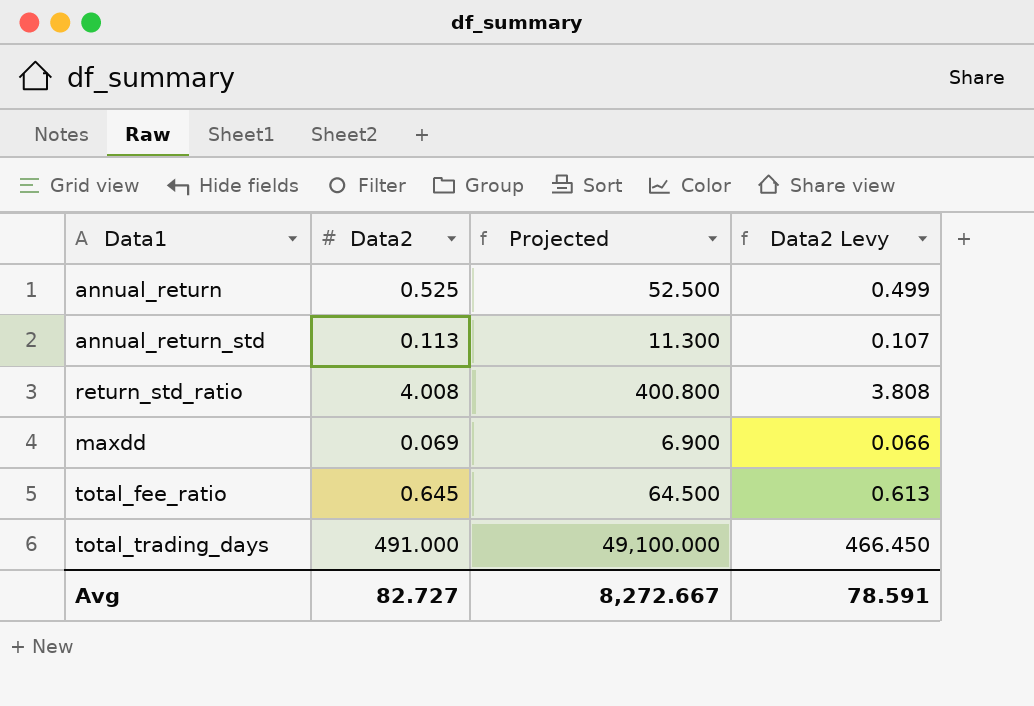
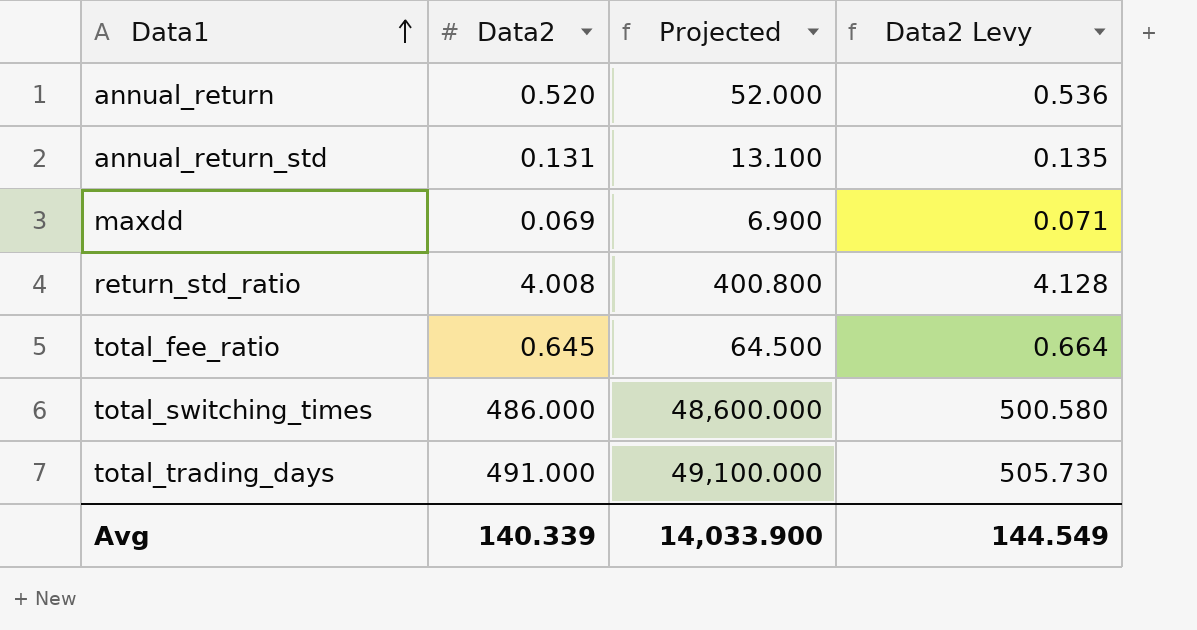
row order: none -> Data1 ascending
column Data2 Levy | formula: [Data2] * 0.95 -> [Data2] * 1.03
annual_return | Data2: 0.525 -> 0.520
annual_return | Projected: 52.500 -> 52.000
annual_return_std | Data2: 0.113 -> 0.131
annual_return_std | Projected: 11.300 -> 13.100
row total_switching_times: none -> 486.000 | 48,600.000 | 500.580
Avg | Data2: 82.727 -> 140.339
Avg | Projected: 8,272.667 -> 14,033.900
Avg | Data2 Levy: 78.591 -> 144.549

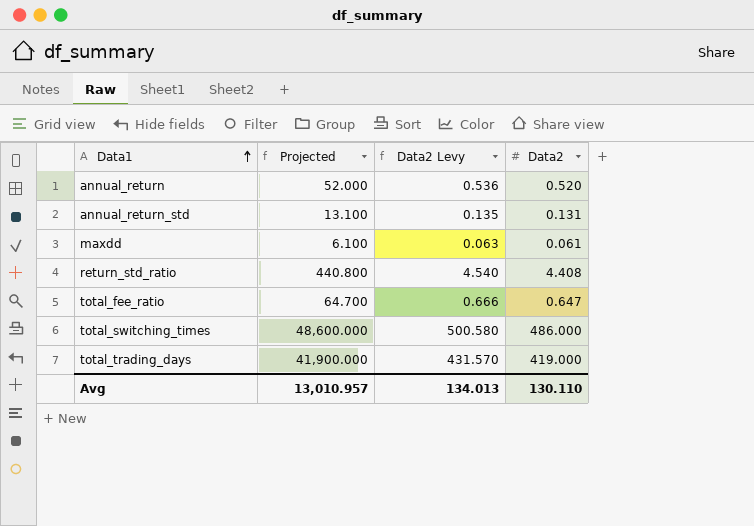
column Data2 | position: 2 -> 4
maxdd | Projected: 6.900 -> 6.100
maxdd | Data2 Levy: 0.071 -> 0.063
maxdd | Data2: 0.069 -> 0.061
return_std_ratio | Projected: 400.800 -> 440.800
return_std_ratio | Data2 Levy: 4.128 -> 4.540
return_std_ratio | Data2: 4.008 -> 4.408
total_fee_ratio | Projected: 64.500 -> 64.700
total_fee_ratio | Data2 Levy: 0.664 -> 0.666
total_fee_ratio | Data2: 0.645 -> 0.647
total_trading_days | Projected: 49,100.000 -> 41,900.000
total_trading_days | Data2 Levy: 505.730 -> 431.570
total_trading_days | Data2: 491.000 -> 419.000
Avg | Projected: 14,033.900 -> 13,010.957
Avg | Data2 Levy: 144.549 -> 134.013
Avg | Data2: 140.339 -> 130.110

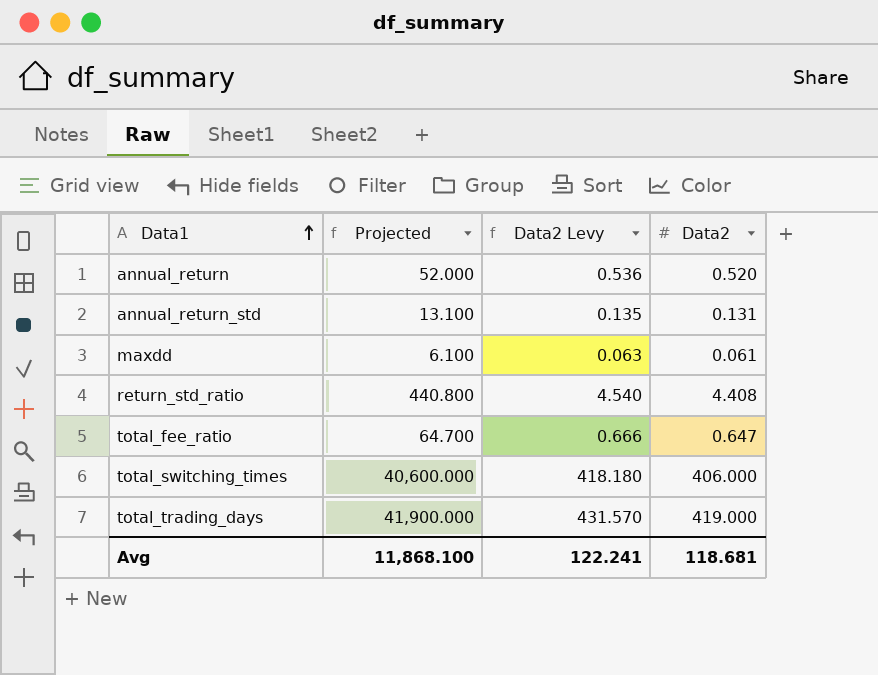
total_switching_times | Projected: 48,600.000 -> 40,600.000
total_switching_times | Data2 Levy: 500.580 -> 418.180
total_switching_times | Data2: 486.000 -> 406.000
Avg | Projected: 13,010.957 -> 11,868.100
Avg | Data2 Levy: 134.013 -> 122.241
Avg | Data2: 130.110 -> 118.681

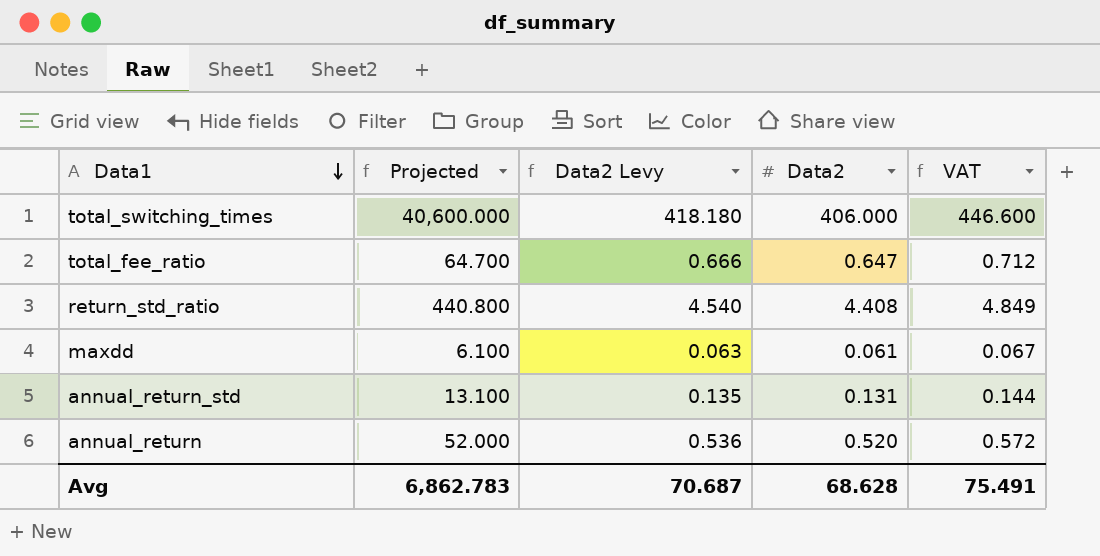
row order: Data1 ascending -> Data1 descending
column VAT | formula: none -> [Data2] * 1.1
row total_trading_days: 41,900.000 | 431.570 | 419.000 -> none
Avg | Projected: 11,868.100 -> 6,862.783
Avg | Data2 Levy: 122.241 -> 70.687
Avg | Data2: 118.681 -> 68.628

